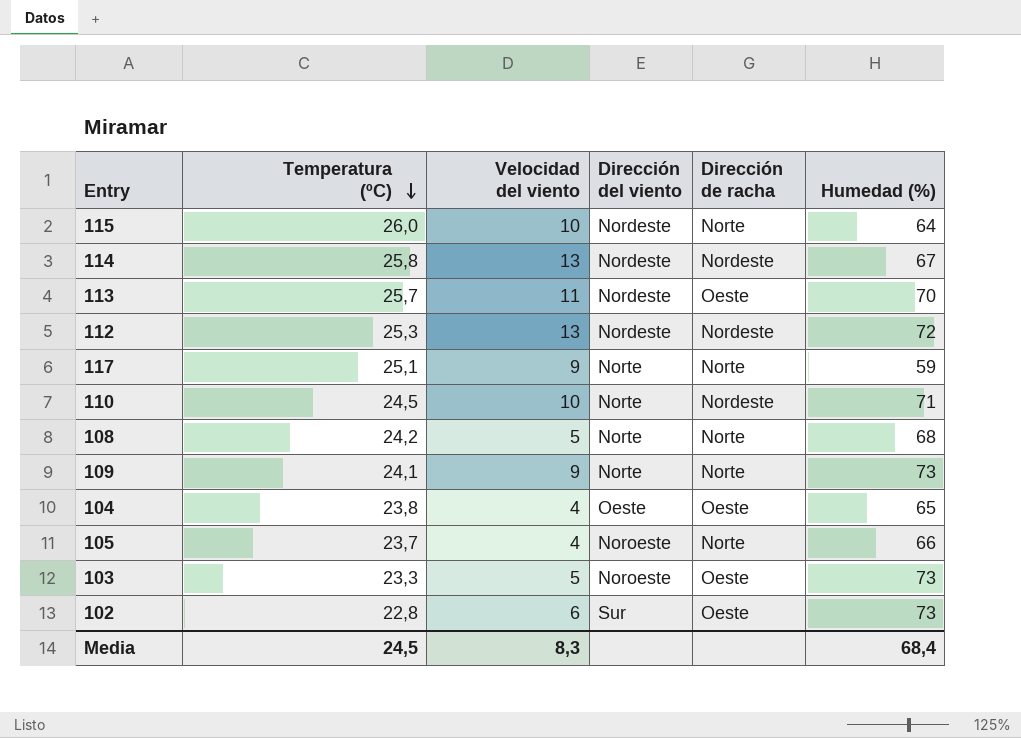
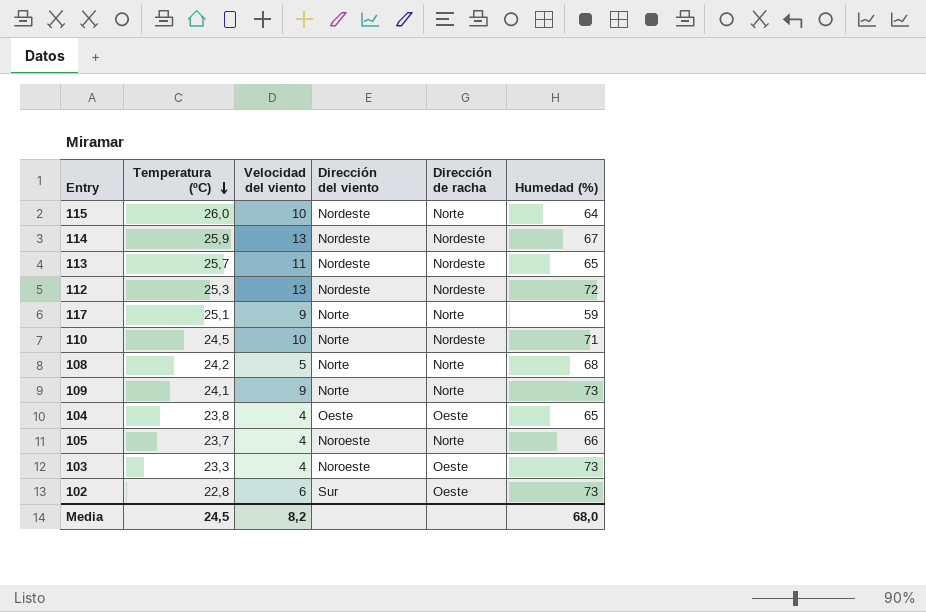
114 | Temperatura (ºC): 25,8 -> 25,9
113 | Dirección de racha: Oeste -> Nordeste
113 | Humedad (%): 70 -> 65
103 | Velocidad del viento: 5 -> 4
Media | Velocidad del viento: 8,3 -> 8,2
Media | Humedad (%): 68,4 -> 68,0

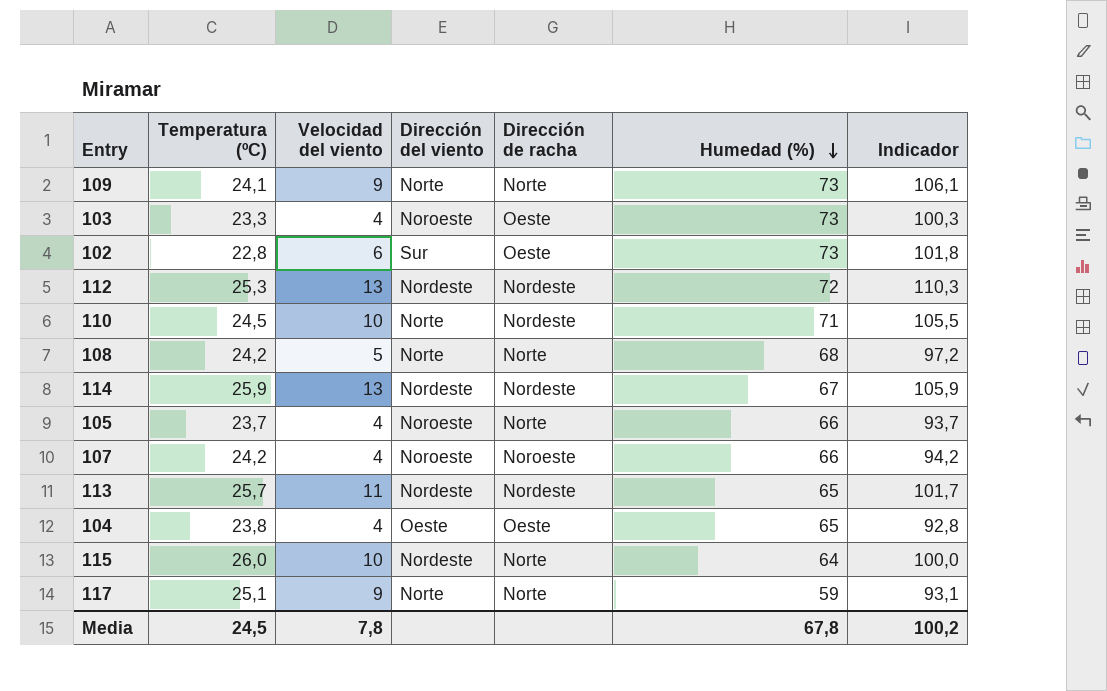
row order: Temperatura (ºC) descending -> Humedad (%) descending
column Indicador | formula: none -> [Temperatura (ºC)] + [Velocidad del viento] + [Humedad (%)]
row 107: none -> 24,2 | 4 | Noroeste | Noroeste | 66 | 94,2
Media | Velocidad del viento: 8,2 -> 7,8
Media | Humedad (%): 68,0 -> 67,8

